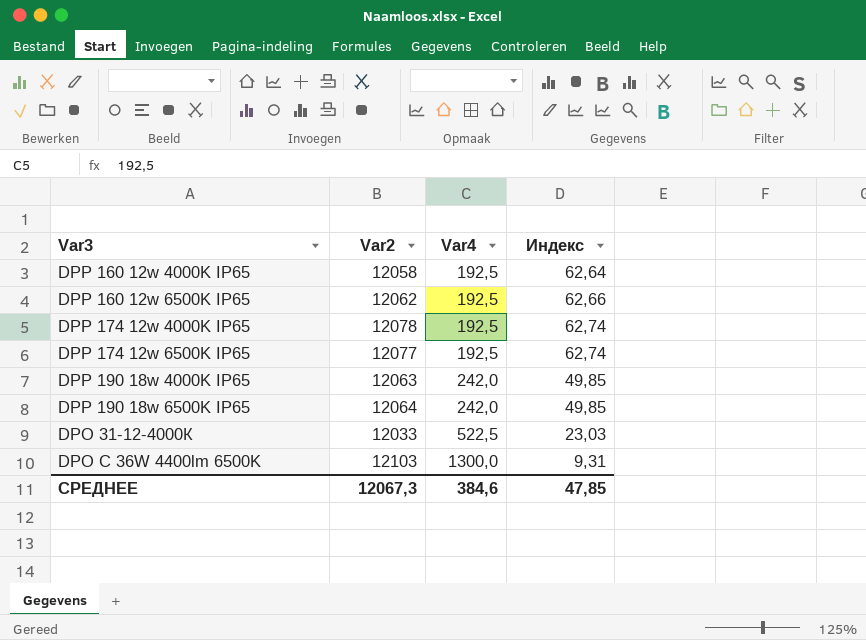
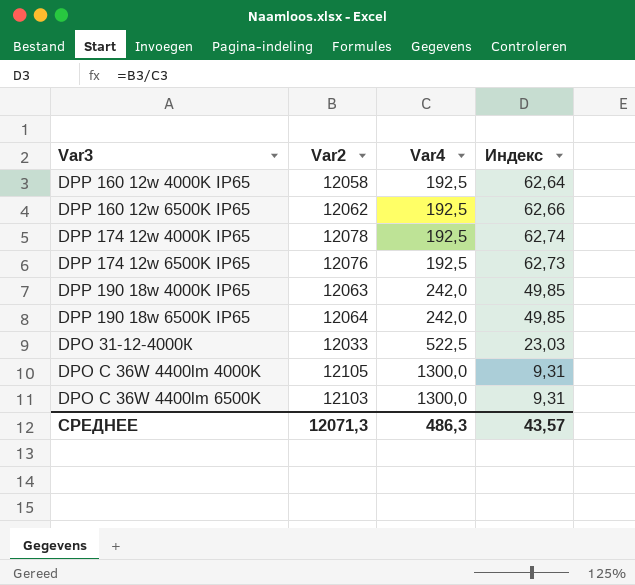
DPP 174 12w 6500K IP65 | Var2: 12077 -> 12076
DPP 174 12w 6500K IP65 | Индекс: 62,74 -> 62,73
row DPО C 36W 4400lm 4000K: none -> 12105 | 1300,0 | 9,31
СРЕДНЕЕ | Var2: 12067,3 -> 12071,3
СРЕДНЕЕ | Var4: 384,6 -> 486,3
СРЕДНЕЕ | Индекс: 47,85 -> 43,57

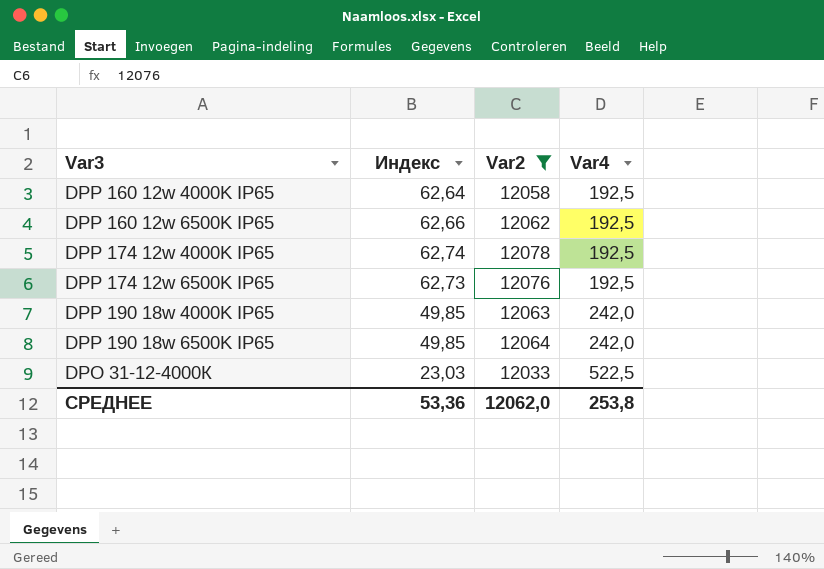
filter: none -> Var2 <= 12078
column Индекс | position: 4 -> 2
СРЕДНЕЕ | Индекс: 43,57 -> 53,36
СРЕДНЕЕ | Var2: 12071,3 -> 12062,0
СРЕДНЕЕ | Var4: 486,3 -> 253,8

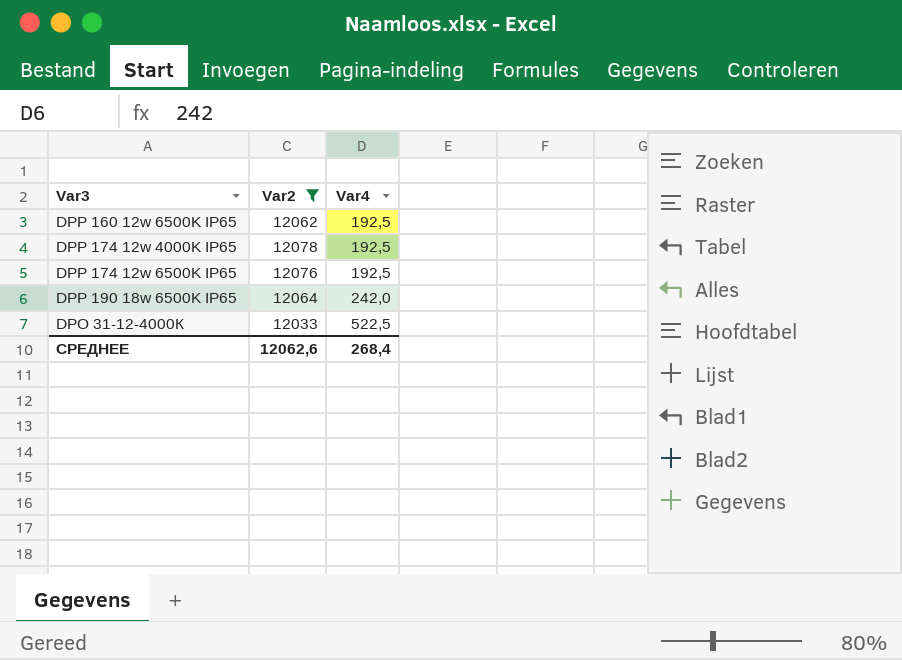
column Индекс | formula: [Var2] / [Var4] -> none
row DPP 160 12w 4000K IP65: 62,64 | 12058 | 192,5 -> none
row DPP 190 18w 4000K IP65: 49,85 | 12063 | 242,0 -> none
СРЕДНЕЕ | Var2: 12062,0 -> 12062,6
СРЕДНЕЕ | Var4: 253,8 -> 268,4

